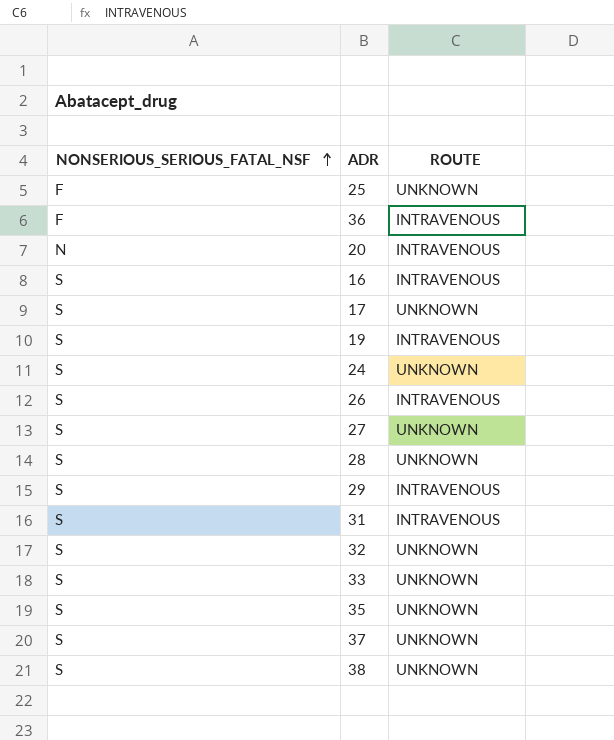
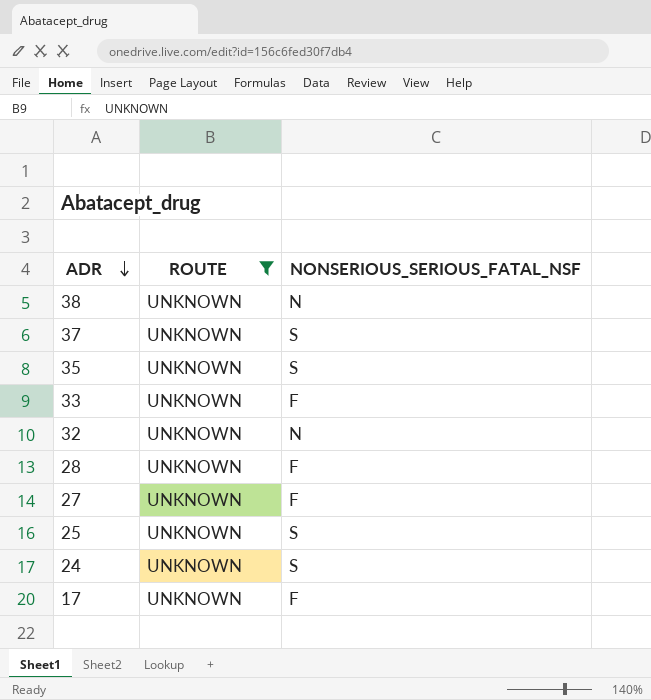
filter: none -> ROUTE = UNKNOWN
row order: NONSERIOUS_SERIOUS_FATAL_NSF ascending -> ADR descending
column NONSERIOUS_SERIOUS_FATAL_NSF | position: 1 -> 3
38 | NONSERIOUS_SERIOUS_FATAL_NSF: S -> N
33 | NONSERIOUS_SERIOUS_FATAL_NSF: S -> F
32 | NONSERIOUS_SERIOUS_FATAL_NSF: S -> N
28 | NONSERIOUS_SERIOUS_FATAL_NSF: S -> F
27 | NONSERIOUS_SERIOUS_FATAL_NSF: S -> F
25 | NONSERIOUS_SERIOUS_FATAL_NSF: F -> S
17 | NONSERIOUS_SERIOUS_FATAL_NSF: S -> F

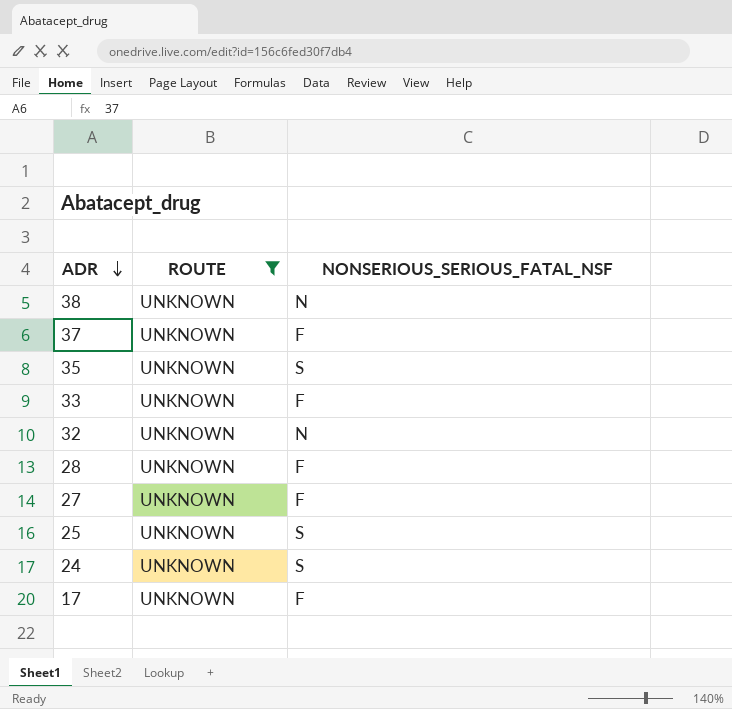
37 | NONSERIOUS_SERIOUS_FATAL_NSF: S -> F

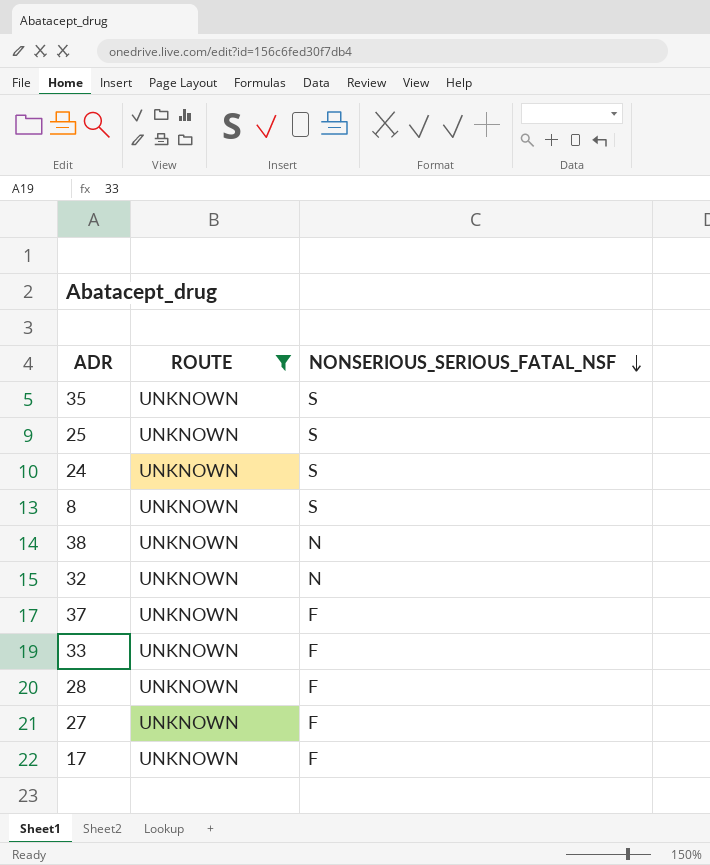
row order: ADR descending -> NONSERIOUS_SERIOUS_FATAL_NSF descending
row 8: none -> UNKNOWN | S

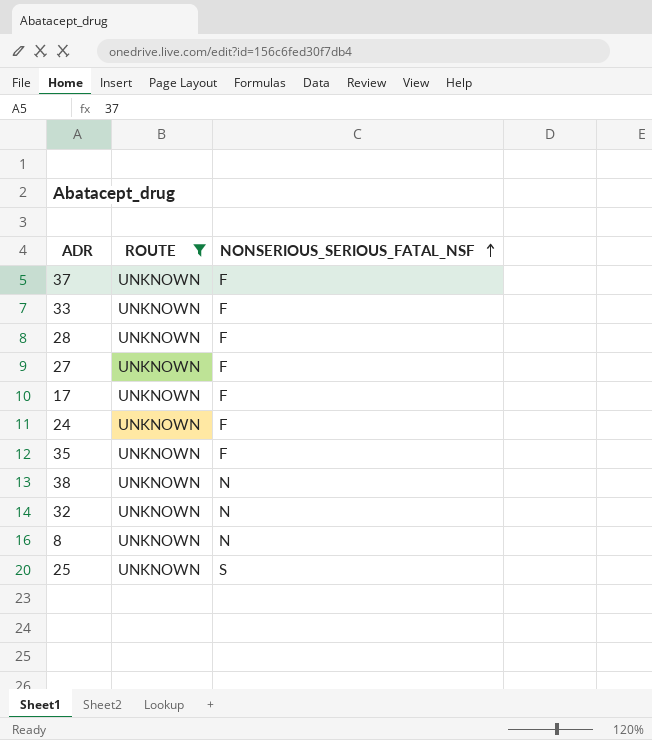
row order: NONSERIOUS_SERIOUS_FATAL_NSF descending -> NONSERIOUS_SERIOUS_FATAL_NSF ascending
24 | NONSERIOUS_SERIOUS_FATAL_NSF: S -> F
35 | NONSERIOUS_SERIOUS_FATAL_NSF: S -> F
8 | NONSERIOUS_SERIOUS_FATAL_NSF: S -> N

